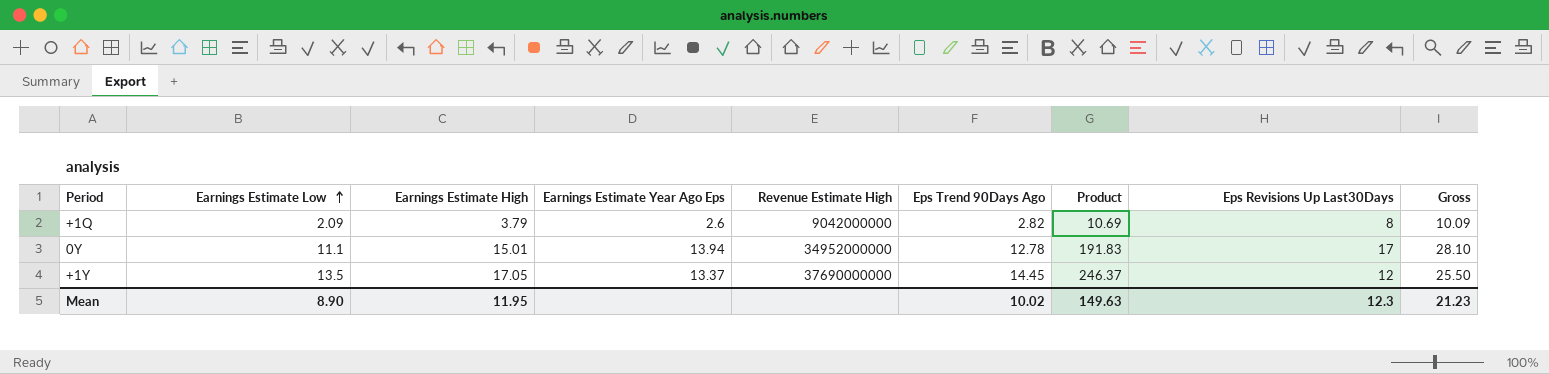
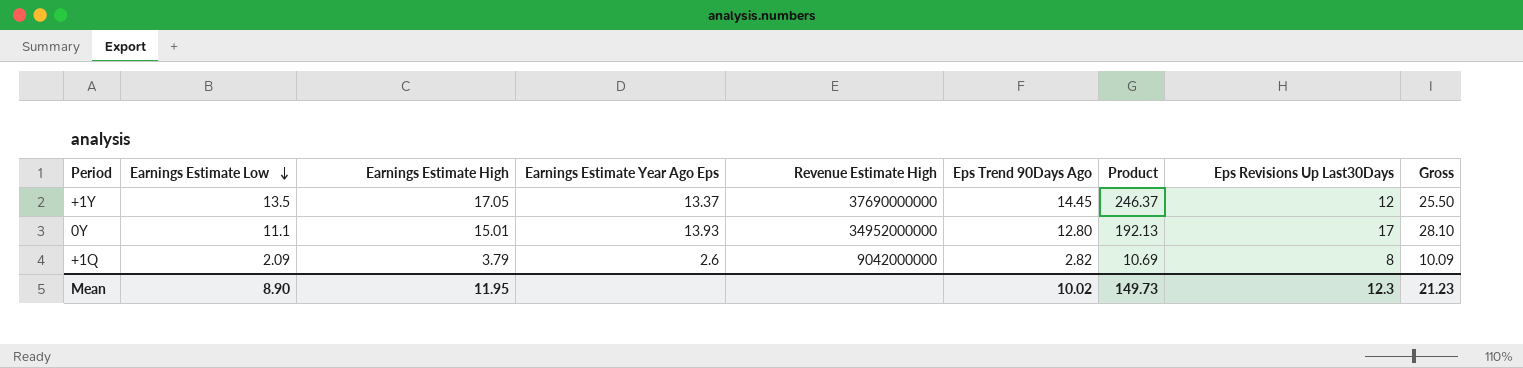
row order: Earnings Estimate Low ascending -> Earnings Estimate Low descending
0Y | Earnings Estimate Year Ago Eps: 13.94 -> 13.93
0Y | Eps Trend 90Days Ago: 12.78 -> 12.80
0Y | Product: 191.83 -> 192.13
Mean | Product: 149.63 -> 149.73

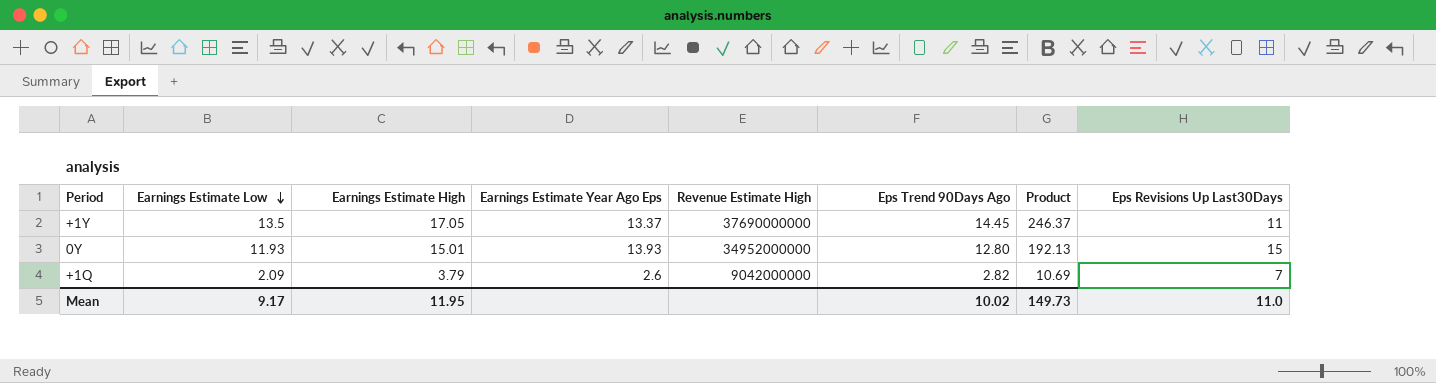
column Gross | formula: [Earnings Estimate Low] + [Eps Revisions Up Last30Days] -> none
+1Y | Eps Revisions Up Last30Days: 12 -> 11
0Y | Earnings Estimate Low: 11.1 -> 11.93
0Y | Eps Revisions Up Last30Days: 17 -> 15
+1Q | Eps Revisions Up Last30Days: 8 -> 7
Mean | Earnings Estimate Low: 8.90 -> 9.17
Mean | Eps Revisions Up Last30Days: 12.3 -> 11.0

